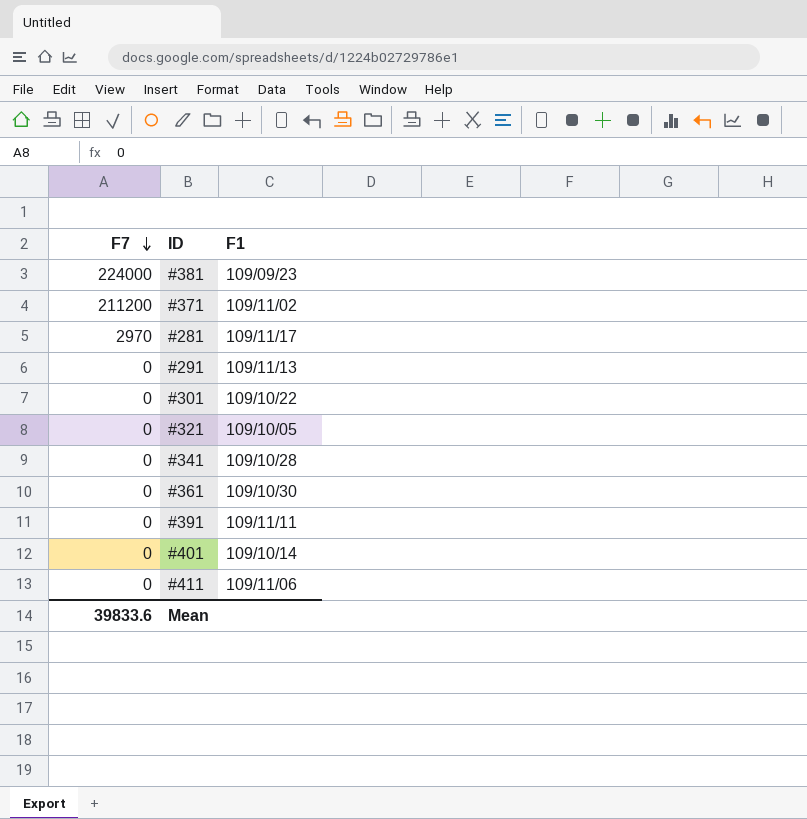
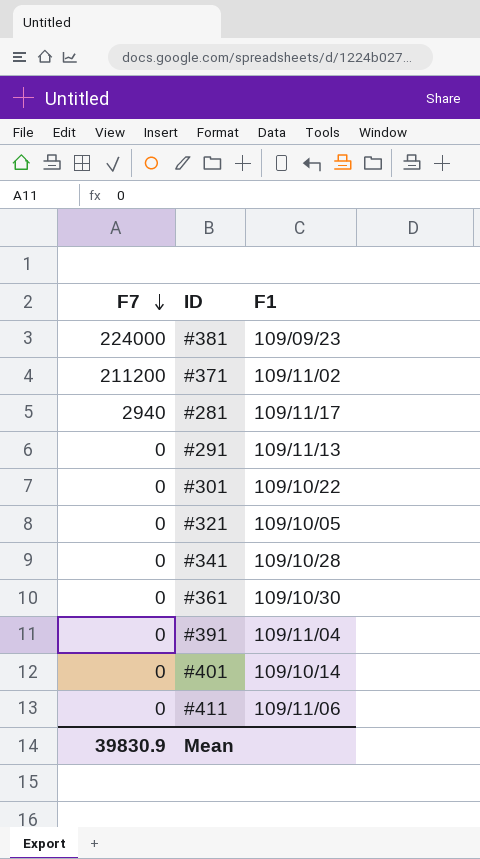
#281 | F7: 2970 -> 2940
#391 | F1: 109/11/11 -> 109/11/04
Mean | F7: 39833.6 -> 39830.9

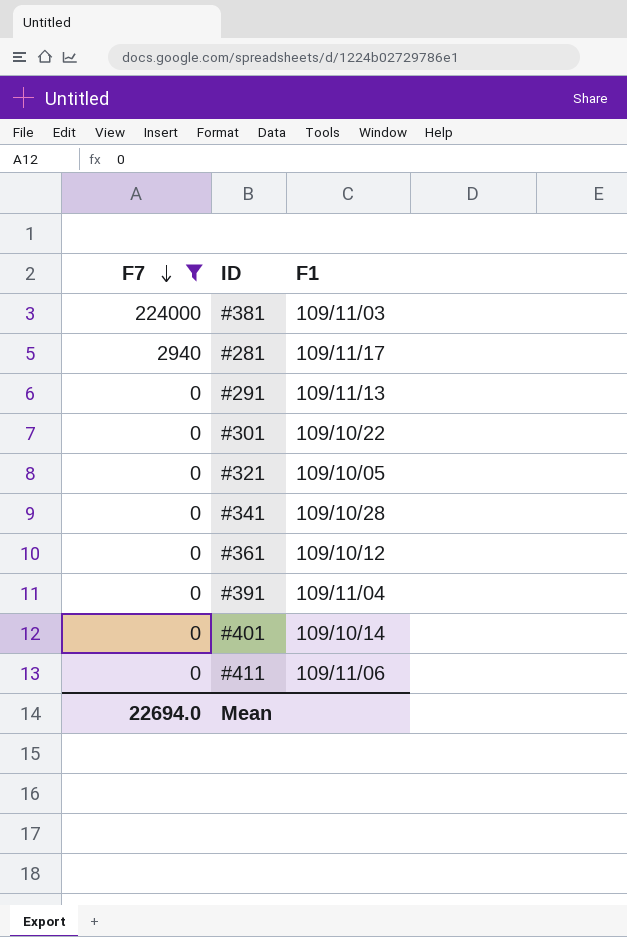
filter: none -> F7 != 211200
#381 | F1: 109/09/23 -> 109/11/03
#361 | F1: 109/10/30 -> 109/10/12
Mean | F7: 39830.9 -> 22694.0

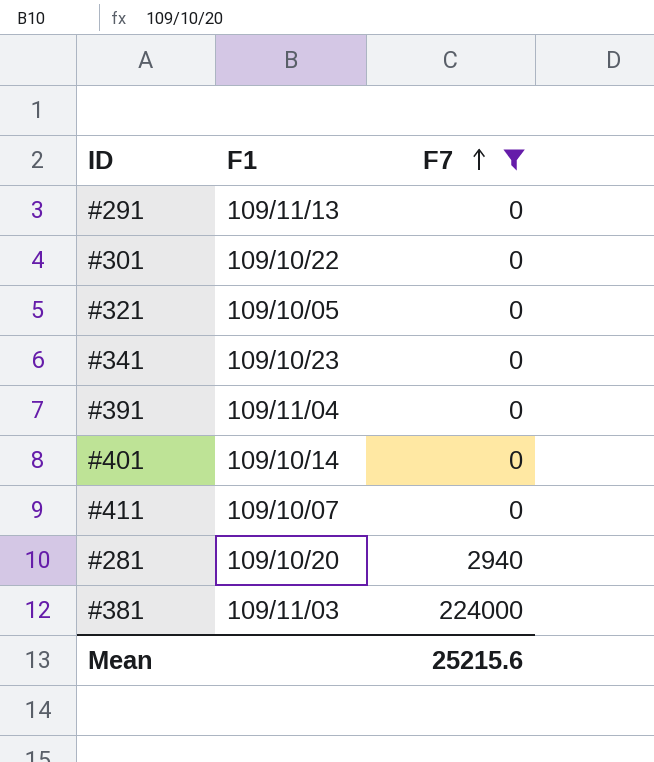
row order: F7 descending -> F7 ascending
column F7 | position: 1 -> 3
row #361: 0 | 109/10/12 -> none
#341 | F1: 109/10/28 -> 109/10/23
#411 | F1: 109/11/06 -> 109/10/07
#281 | F1: 109/11/17 -> 109/10/20
Mean | F7: 22694.0 -> 25215.6

